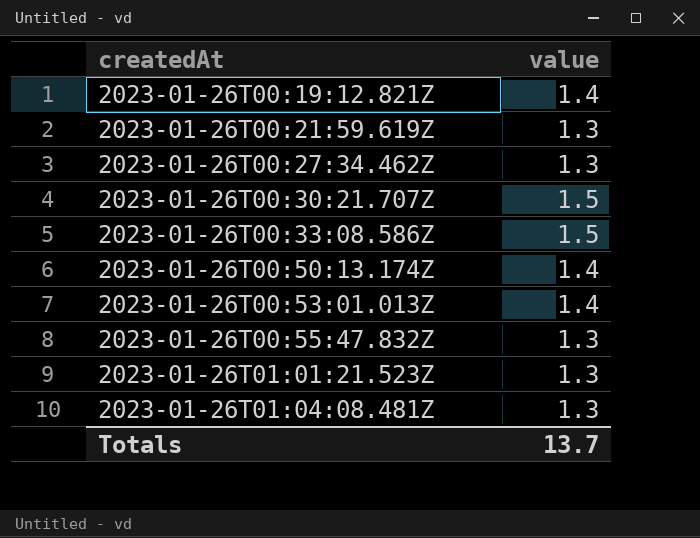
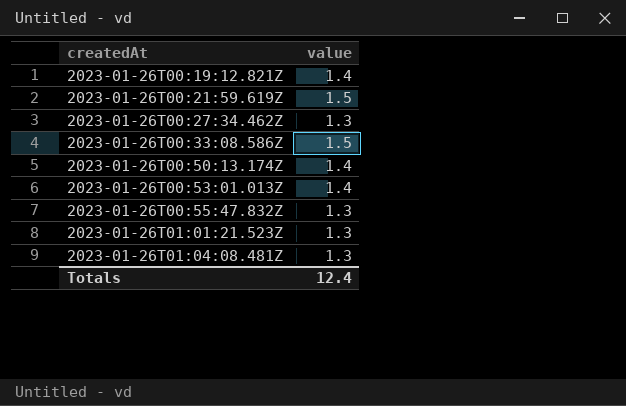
row 2023-01-26T00:30:21.707Z: 1.5 -> none
2023-01-26T00:21:59.619Z | value: 1.3 -> 1.5
Totals | value: 13.7 -> 12.4

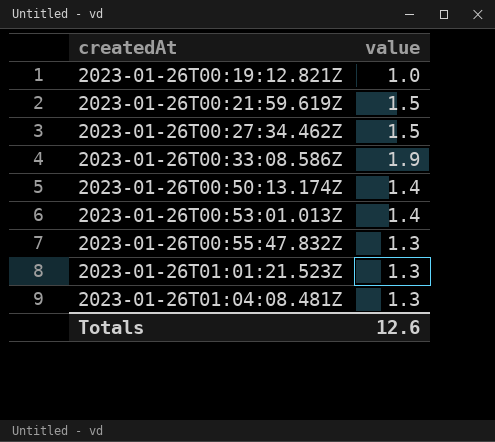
2023-01-26T00:19:12.821Z | value: 1.4 -> 1.0
2023-01-26T00:27:34.462Z | value: 1.3 -> 1.5
2023-01-26T00:33:08.586Z | value: 1.5 -> 1.9
Totals | value: 12.4 -> 12.6

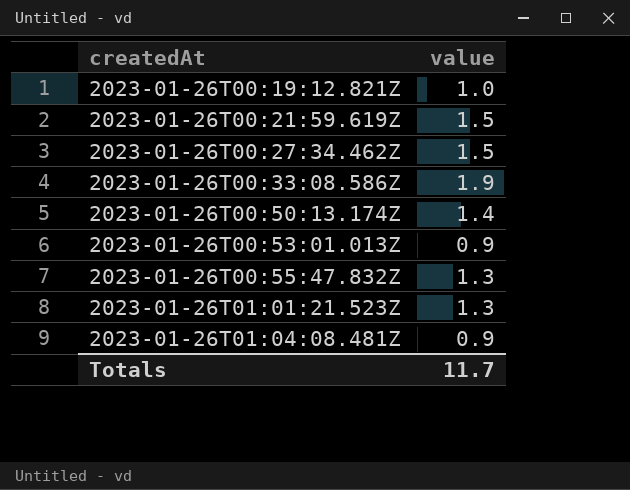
2023-01-26T00:53:01.013Z | value: 1.4 -> 0.9
2023-01-26T01:04:08.481Z | value: 1.3 -> 0.9
Totals | value: 12.6 -> 11.7

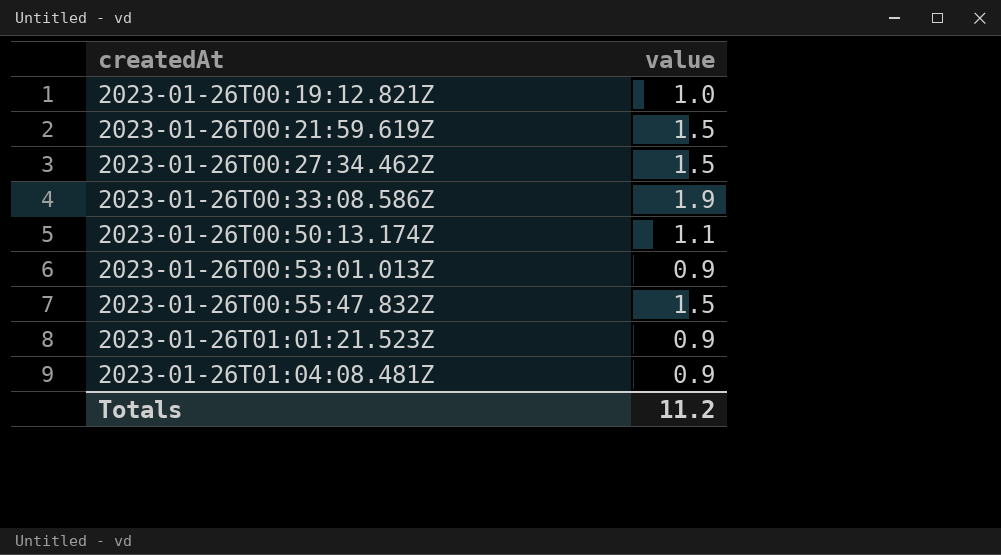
2023-01-26T00:50:13.174Z | value: 1.4 -> 1.1
2023-01-26T00:55:47.832Z | value: 1.3 -> 1.5
2023-01-26T01:01:21.523Z | value: 1.3 -> 0.9
Totals | value: 11.7 -> 11.2

